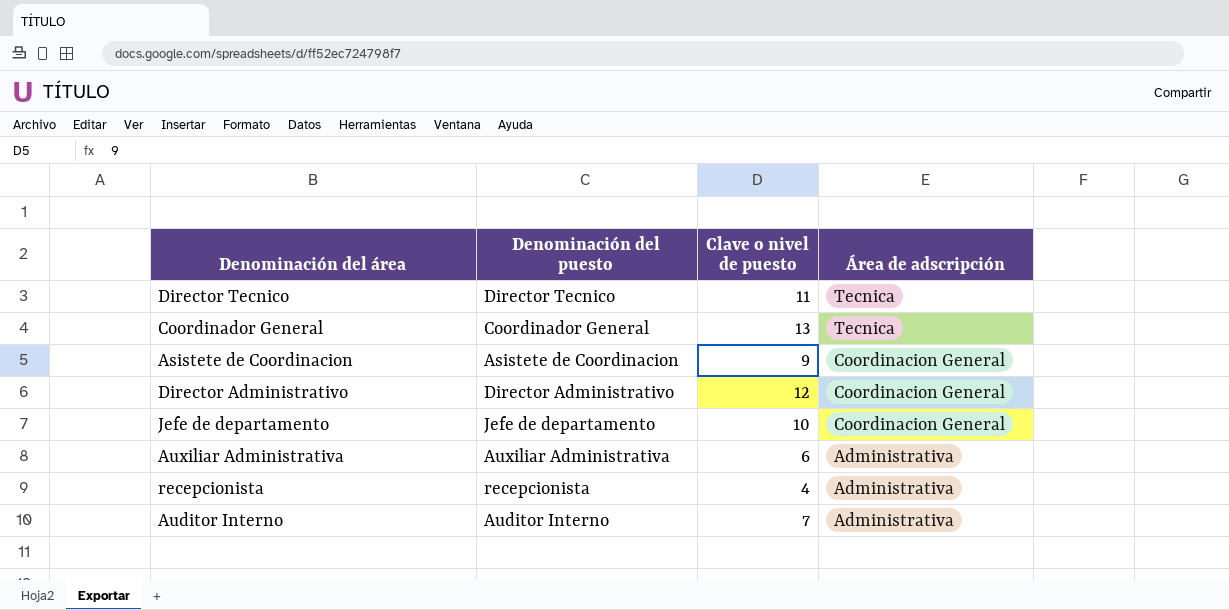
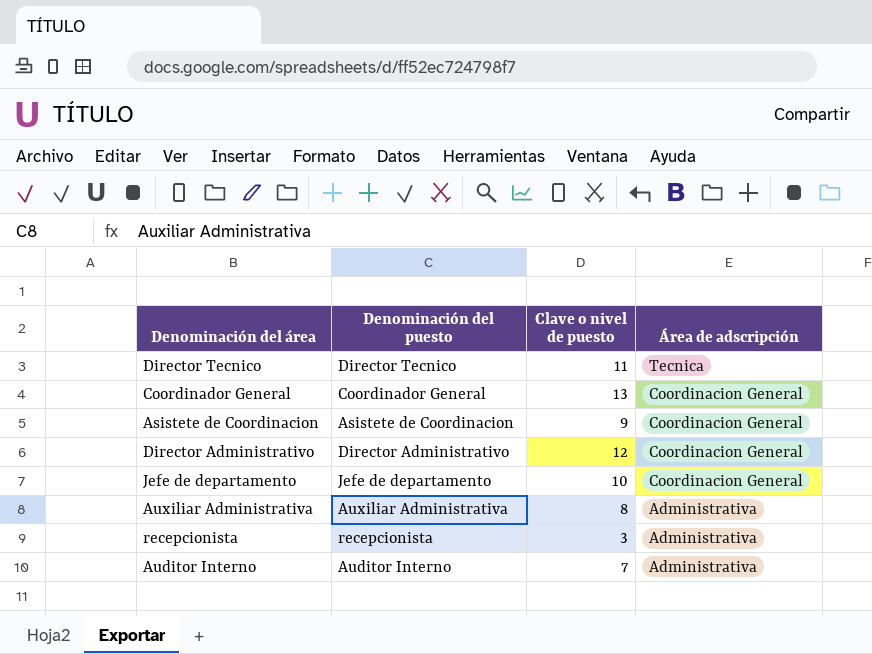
Coordinador General | Área de adscripción: Tecnica -> Coordinacion General
Auxiliar Administrativa | Clave o nivel de puesto: 6 -> 8
recepcionista | Clave o nivel de puesto: 4 -> 3

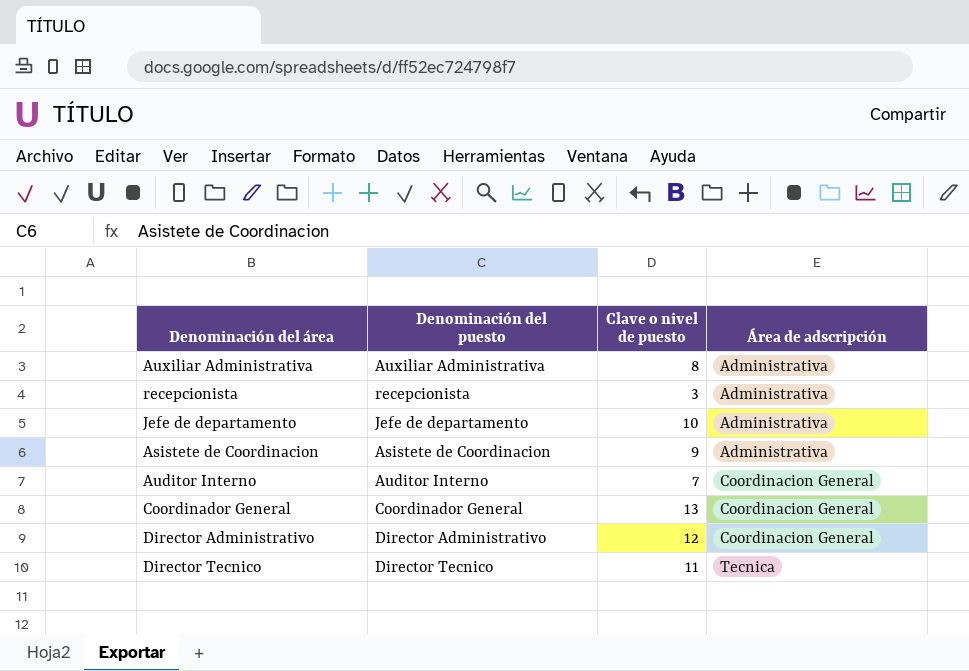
row order: Área de adscripción descending -> Área de adscripción ascending
Jefe de departamento | Área de adscripción: Coordinacion General -> Administrativa
Asistete de Coordinacion | Área de adscripción: Coordinacion General -> Administrativa
Auditor Interno | Área de adscripción: Administrativa -> Coordinacion General

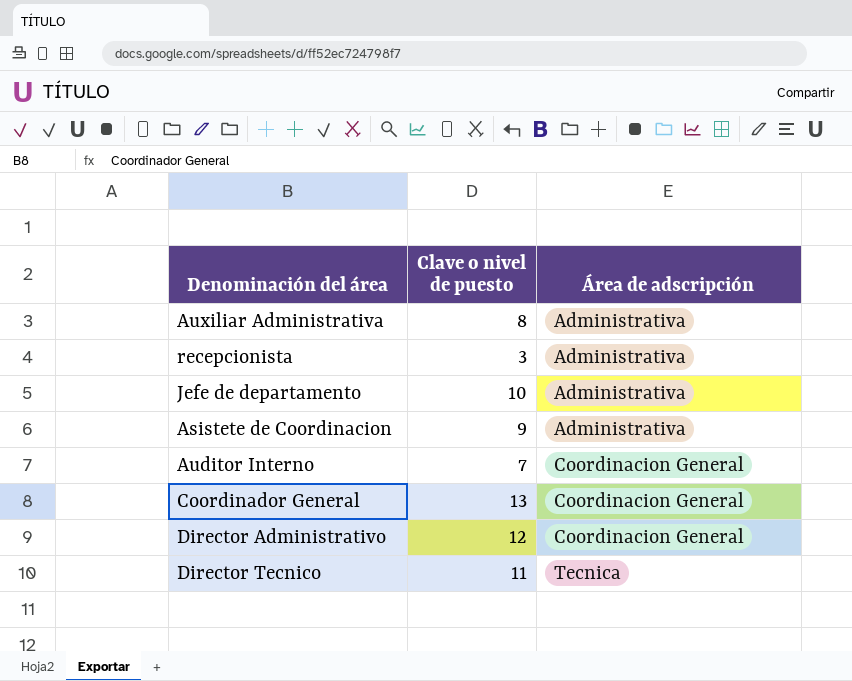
column Denominación del puesto | position: 2 -> none

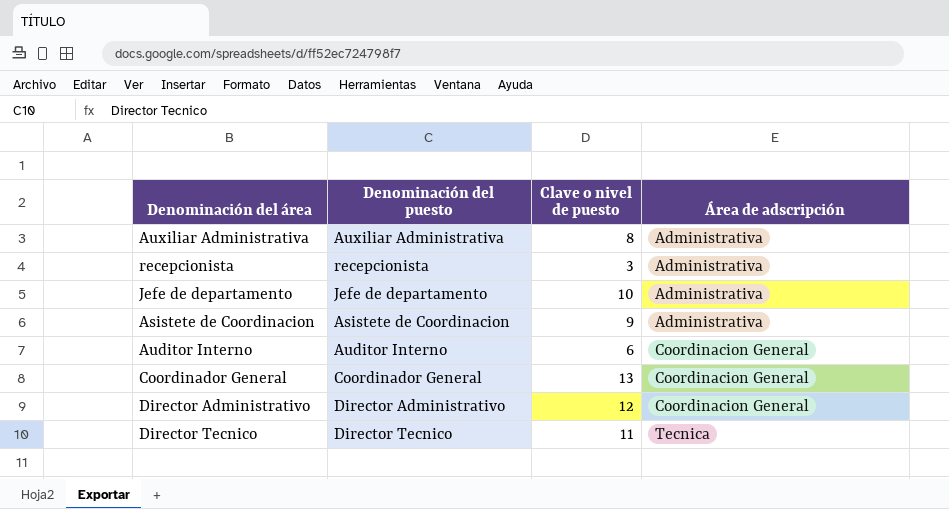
column Denominación del puesto | position: none -> 2
Auditor Interno | Clave o nivel de puesto: 7 -> 6

